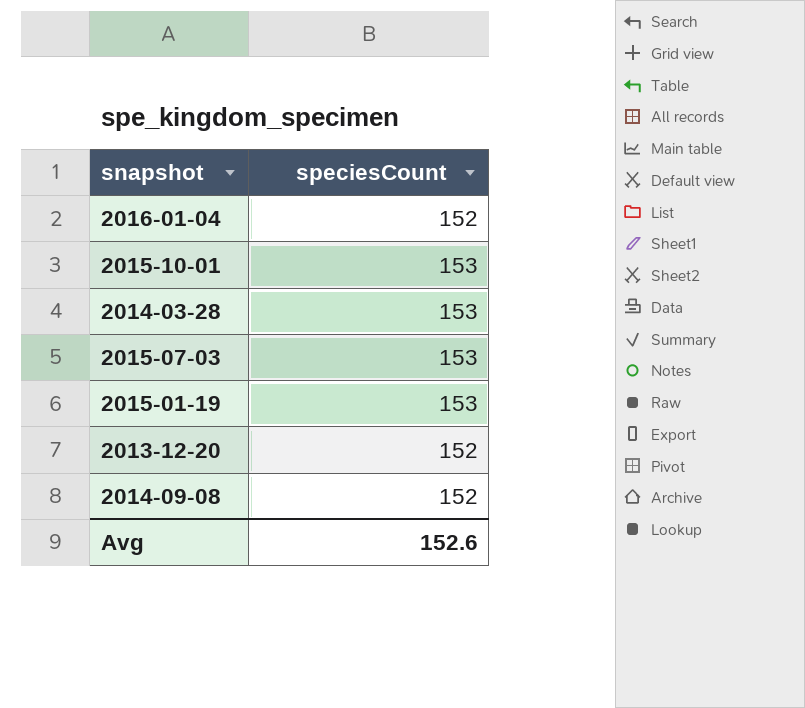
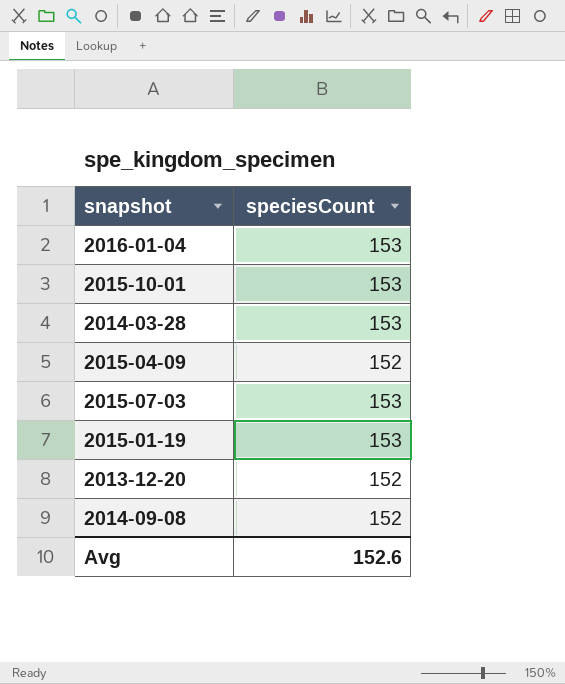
2016-01-04 | speciesCount: 152 -> 153
row 2015-04-09: none -> 152

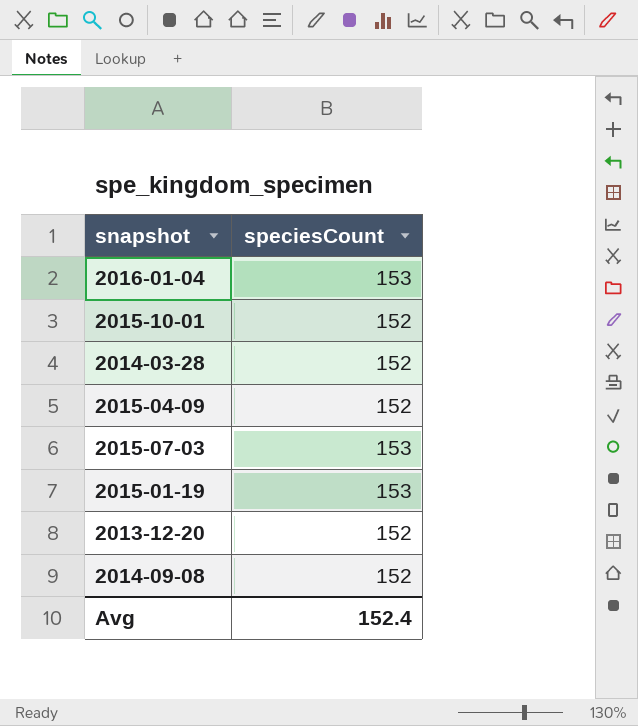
2015-10-01 | speciesCount: 153 -> 152
2014-03-28 | speciesCount: 153 -> 152
Avg | speciesCount: 152.6 -> 152.4

